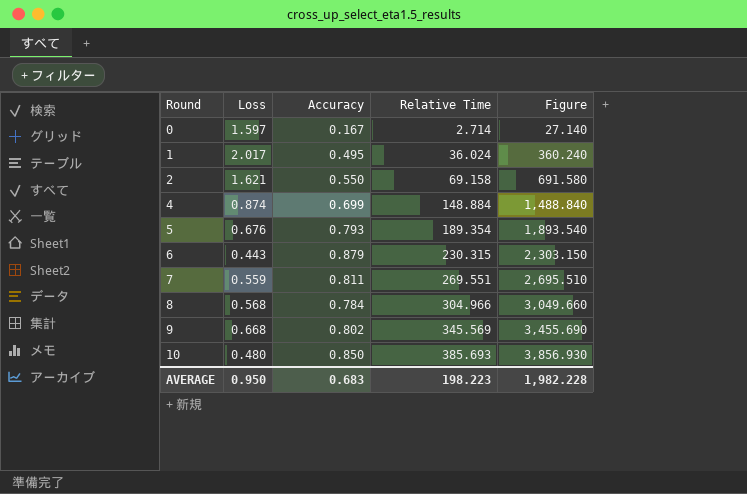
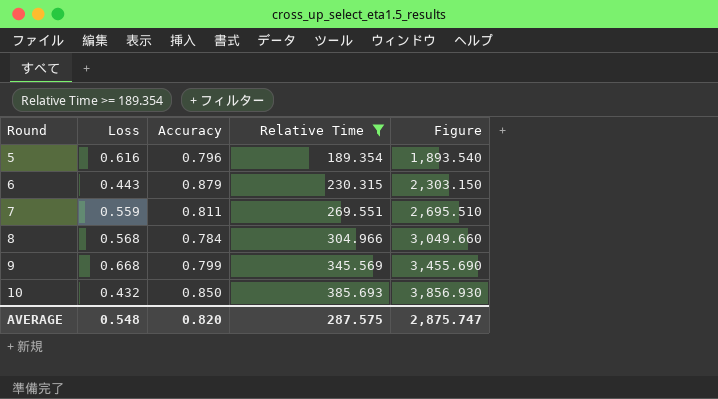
filter: none -> Relative Time >= 189.354
5 | Loss: 0.676 -> 0.616
5 | Accuracy: 0.793 -> 0.796
9 | Accuracy: 0.802 -> 0.799
10 | Loss: 0.480 -> 0.432
AVERAGE | Loss: 0.950 -> 0.548
AVERAGE | Accuracy: 0.683 -> 0.820
AVERAGE | Relative Time: 198.223 -> 287.575
AVERAGE | Figure: 1,982.228 -> 2,875.747

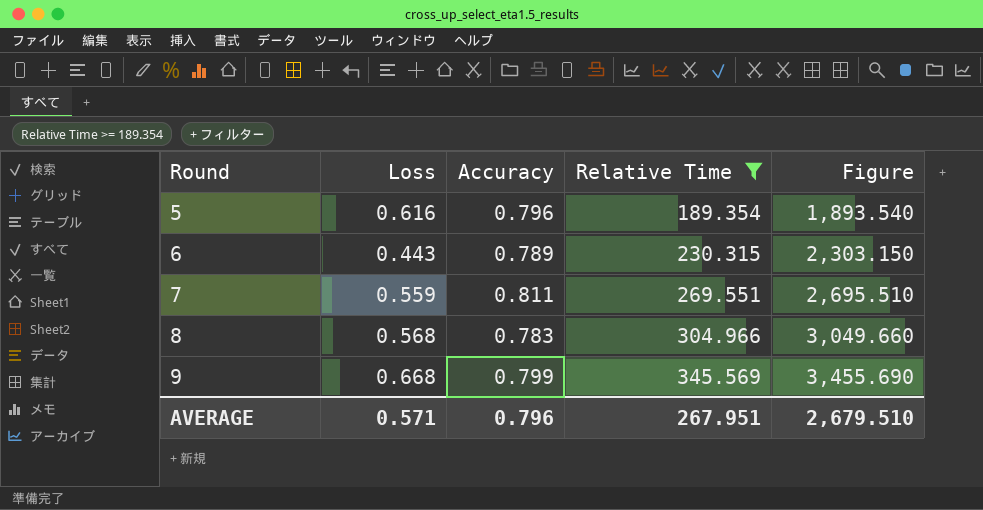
row 10: 0.432 | 0.850 | 385.693 | 3,856.930 -> none
6 | Accuracy: 0.879 -> 0.789
8 | Accuracy: 0.784 -> 0.783
AVERAGE | Loss: 0.548 -> 0.571
AVERAGE | Accuracy: 0.820 -> 0.796
AVERAGE | Relative Time: 287.575 -> 267.951
AVERAGE | Figure: 2,875.747 -> 2,679.510

